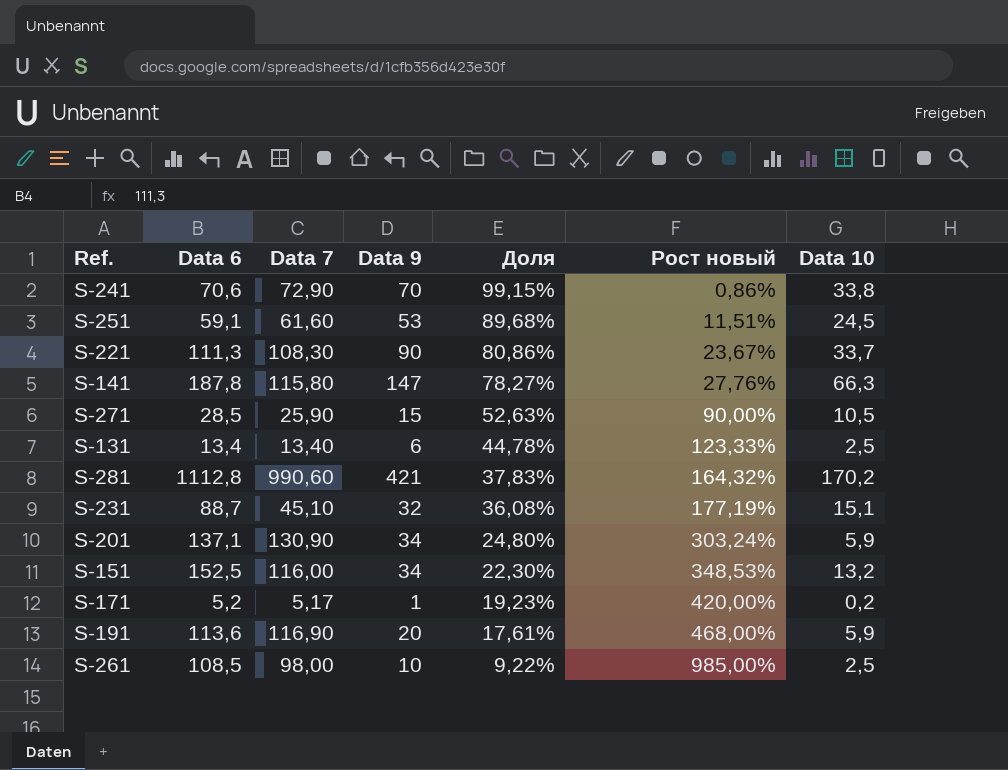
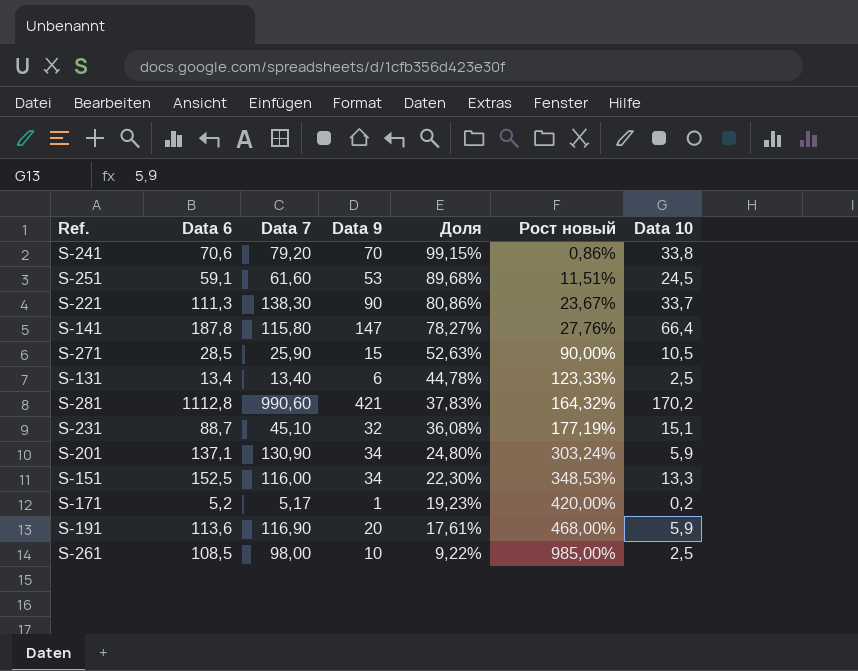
S-241 | Data 7: 72,90 -> 79,20
S-221 | Data 7: 108,30 -> 138,30
S-141 | Data 10: 66,3 -> 66,4
S-151 | Data 10: 13,2 -> 13,3

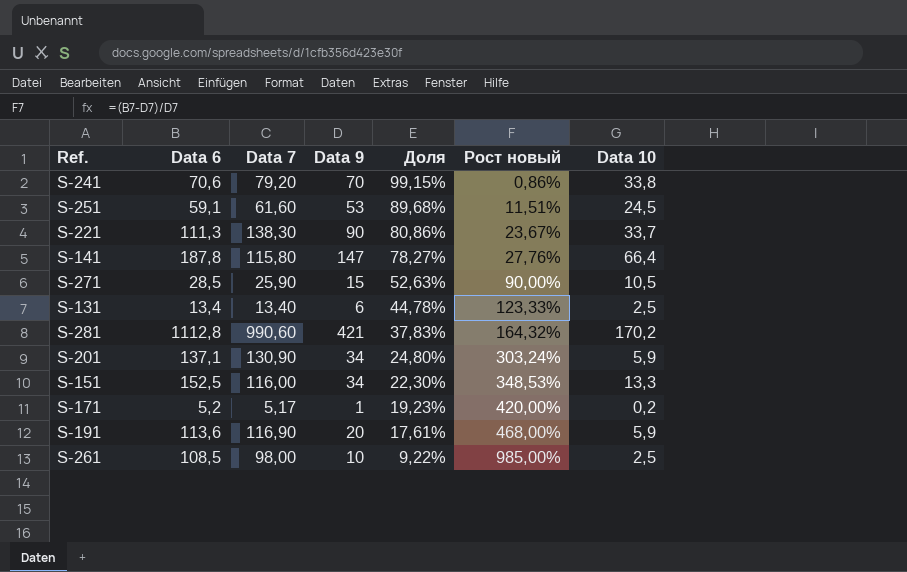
row S-231: 88,7 | 45,10 | 32 | 36,08% | 177,19% | 15,1 -> none

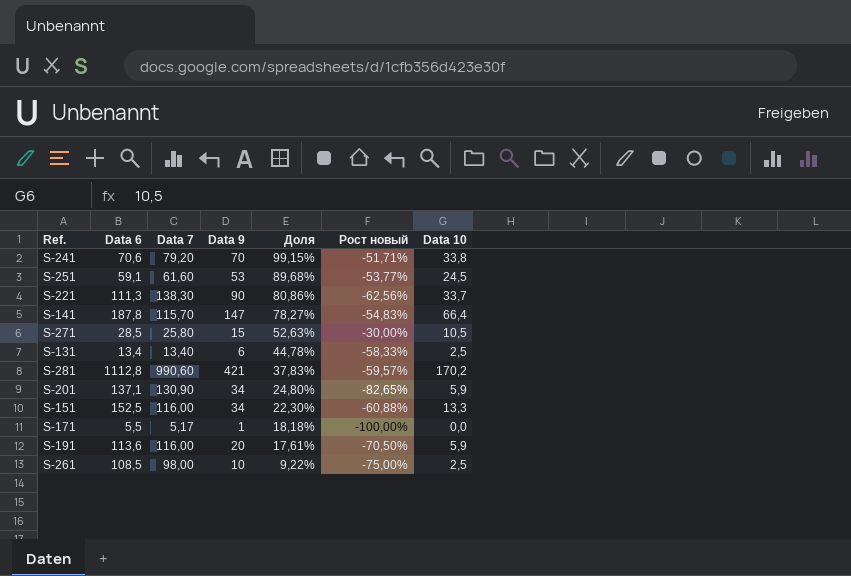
column Рост новый | formula: ([Data 6] - [Data 9]) / [Data 9] -> ([Data 10] - [Data 9]) / [Data 9]
S-141 | Data 7: 115,80 -> 115,70
S-271 | Data 7: 25,90 -> 25,80
S-171 | Data 6: 5,2 -> 5,5
S-171 | Доля: 19,23% -> 18,18%
S-171 | Data 10: 0,2 -> 0,0
S-191 | Data 7: 116,90 -> 116,00

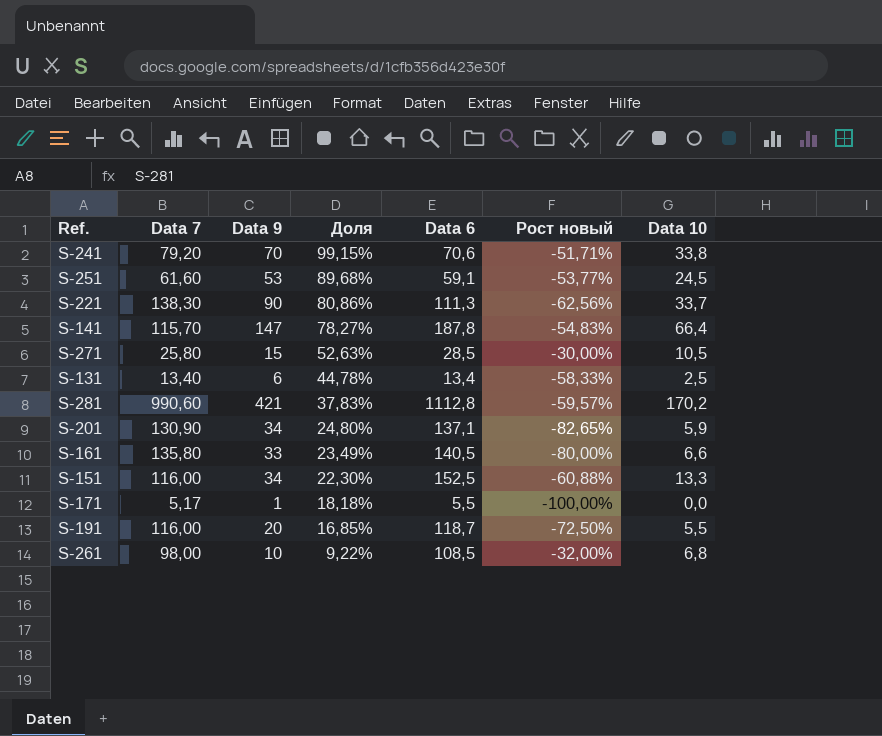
column Data 6 | position: 2 -> 5
row S-161: none -> 135,80 | 33 | 23,49% | 140,5 | -80,00% | 6,6
S-191 | Доля: 17,61% -> 16,85%
S-191 | Data 6: 113,6 -> 118,7
S-191 | Рост новый: -70,50% -> -72,50%
S-191 | Data 10: 5,9 -> 5,5
S-261 | Рост новый: -75,00% -> -32,00%
S-261 | Data 10: 2,5 -> 6,8

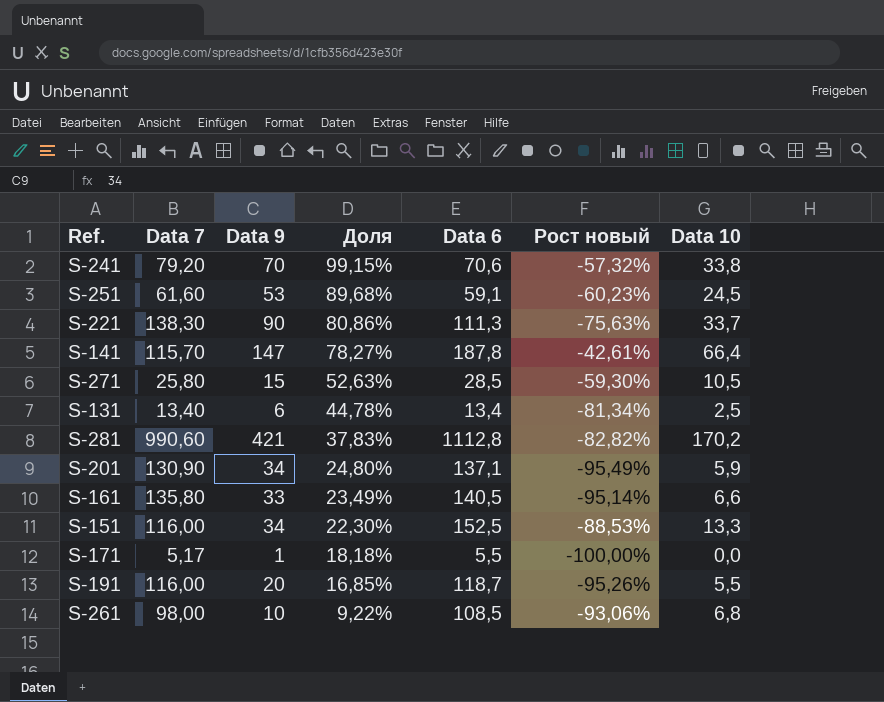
column Рост новый | formula: ([Data 10] - [Data 9]) / [Data 9] -> ([Data 10] - [Data 7]) / [Data 7]

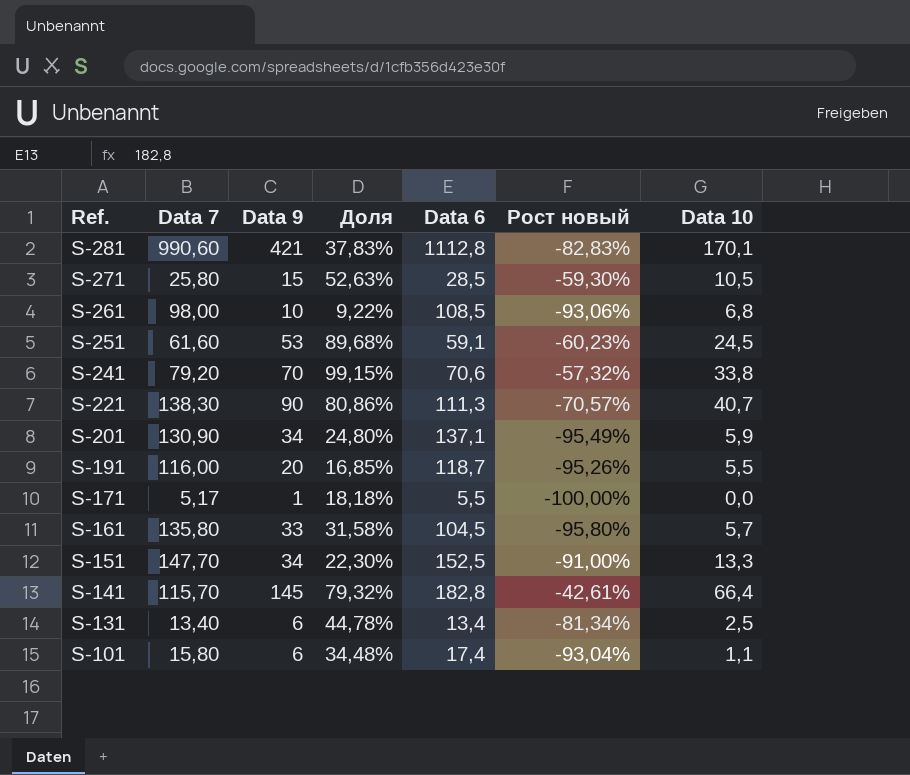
row order: Доля descending -> Ref. descending
S-281 | Рост новый: -82,82% -> -82,83%
S-281 | Data 10: 170,2 -> 170,1
S-221 | Рост новый: -75,63% -> -70,57%
S-221 | Data 10: 33,7 -> 40,7
S-161 | Доля: 23,49% -> 31,58%
S-161 | Data 6: 140,5 -> 104,5
S-161 | Рост новый: -95,14% -> -95,80%
S-161 | Data 10: 6,6 -> 5,7
S-151 | Data 7: 116,00 -> 147,70
S-151 | Рост новый: -88,53% -> -91,00%
S-141 | Data 9: 147 -> 145
S-141 | Доля: 78,27% -> 79,32%
S-141 | Data 6: 187,8 -> 182,8
row S-101: none -> 15,80 | 6 | 34,48% | 17,4 | -93,04% | 1,1

